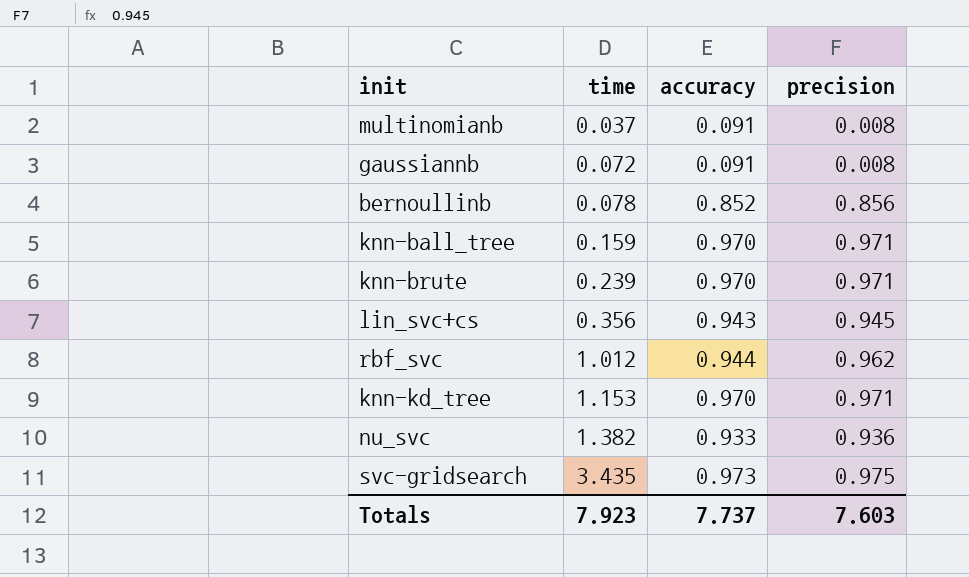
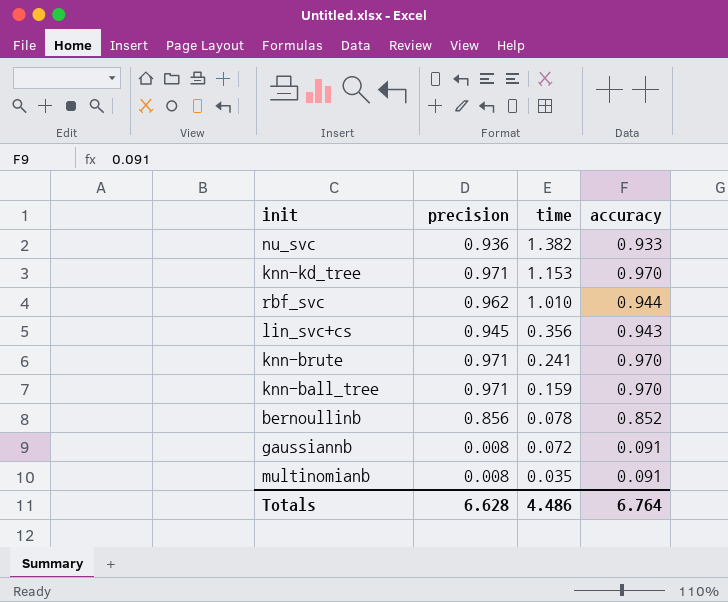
row order: time ascending -> time descending
column precision | position: 4 -> 2
row svc-gridsearch: 3.435 | 0.973 | 0.975 -> none
rbf_svc | time: 1.012 -> 1.010
knn-brute | time: 0.239 -> 0.241
multinomianb | time: 0.037 -> 0.035
Totals | precision: 7.603 -> 6.628
Totals | time: 7.923 -> 4.486
Totals | accuracy: 7.737 -> 6.764

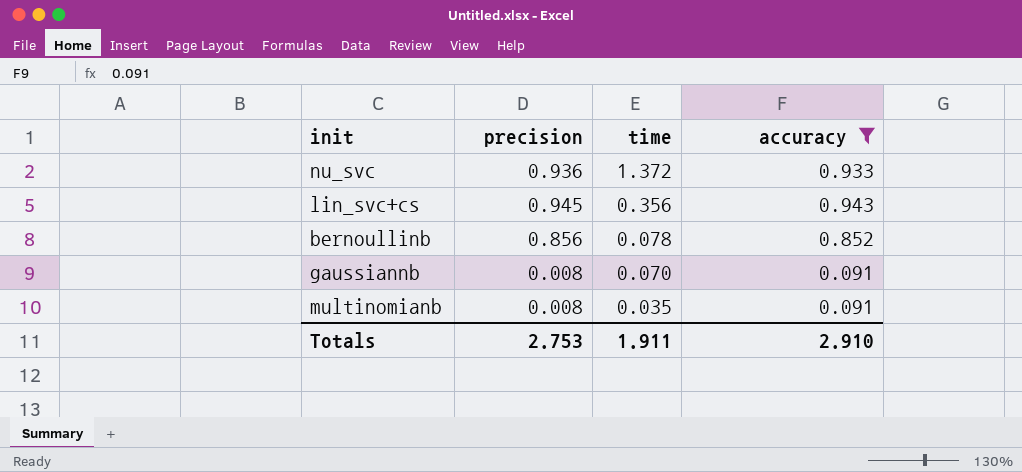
filter: none -> accuracy <= 0.943
nu_svc | time: 1.382 -> 1.372
gaussiannb | time: 0.072 -> 0.070
Totals | precision: 6.628 -> 2.753
Totals | time: 4.486 -> 1.911
Totals | accuracy: 6.764 -> 2.910

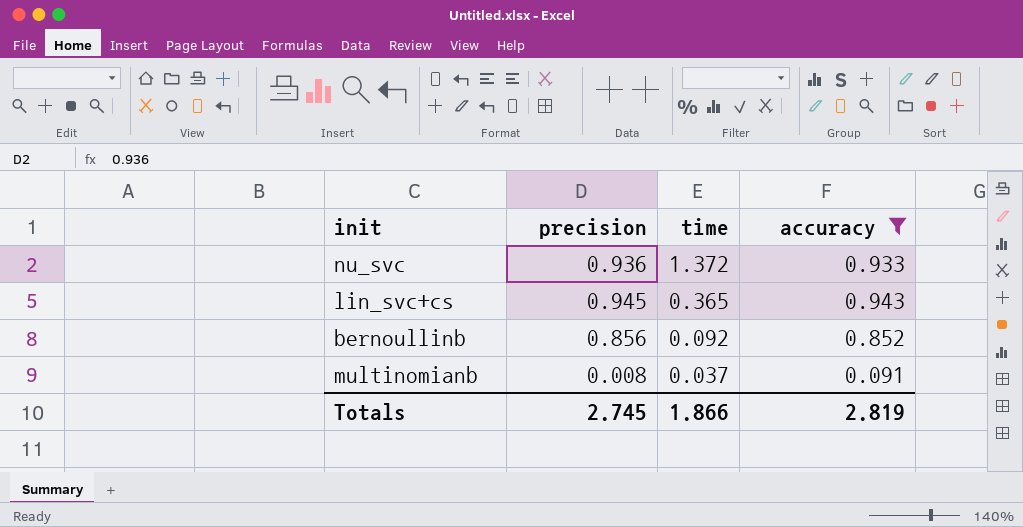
row gaussiannb: 0.008 | 0.070 | 0.091 -> none
lin_svc+cs | time: 0.356 -> 0.365
bernoullinb | time: 0.078 -> 0.092
multinomianb | time: 0.035 -> 0.037
Totals | precision: 2.753 -> 2.745
Totals | time: 1.911 -> 1.866
Totals | accuracy: 2.910 -> 2.819

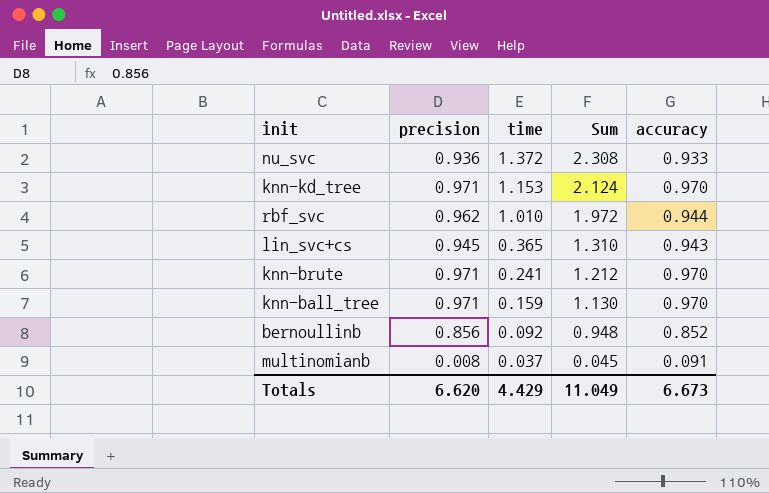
filter: accuracy <= 0.943 -> none
column Sum | formula: none -> [precision] + [time]
Totals | precision: 2.745 -> 6.620
Totals | time: 1.866 -> 4.429
Totals | accuracy: 2.819 -> 6.673

